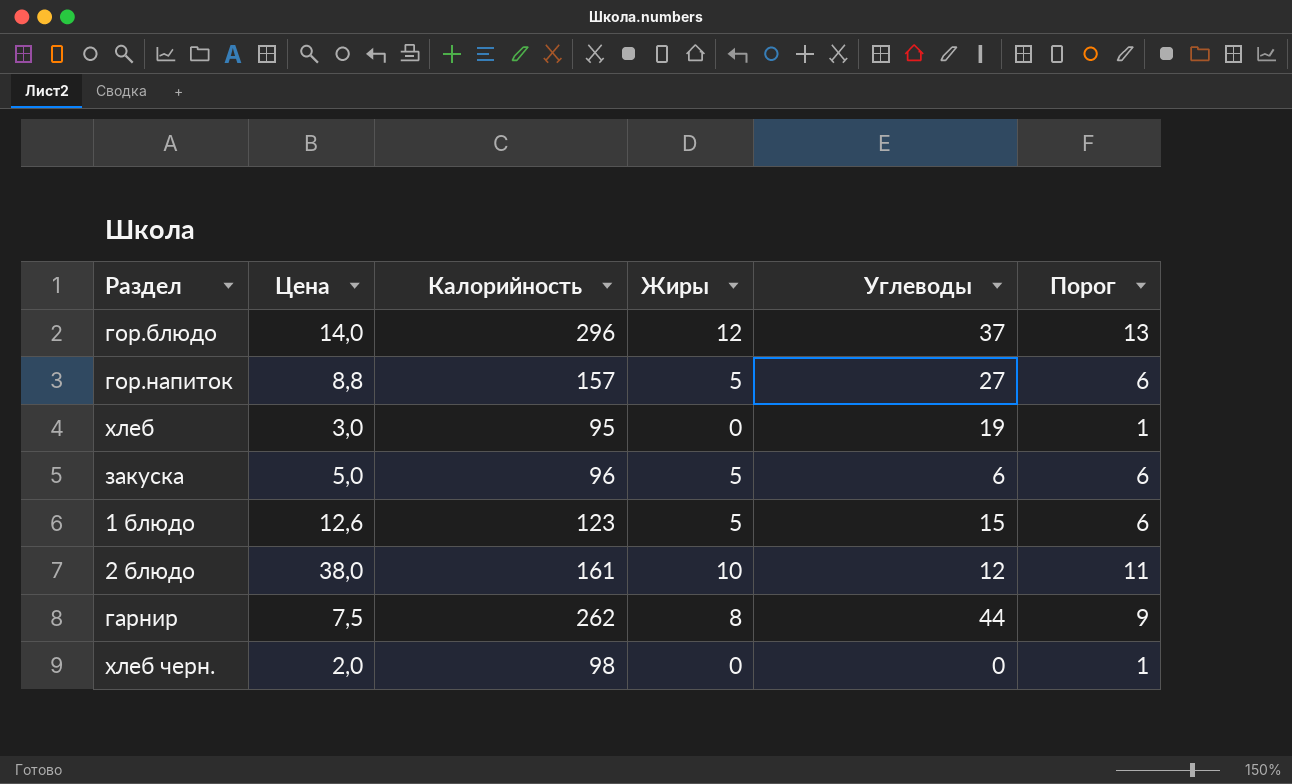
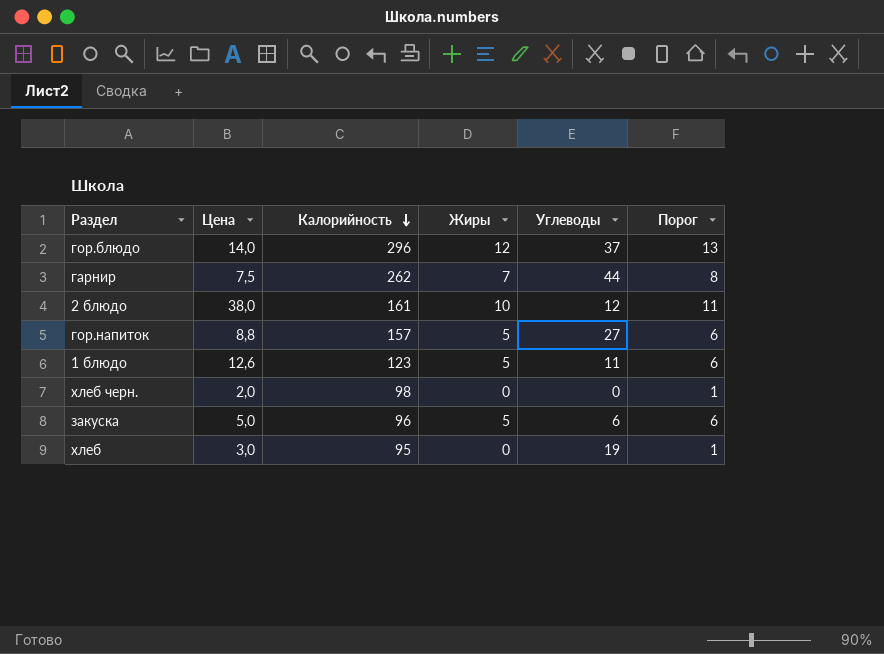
row order: none -> Калорийность descending
гарнир | Жиры: 8 -> 7
гарнир | Порог: 9 -> 8
1 блюдо | Углеводы: 15 -> 11

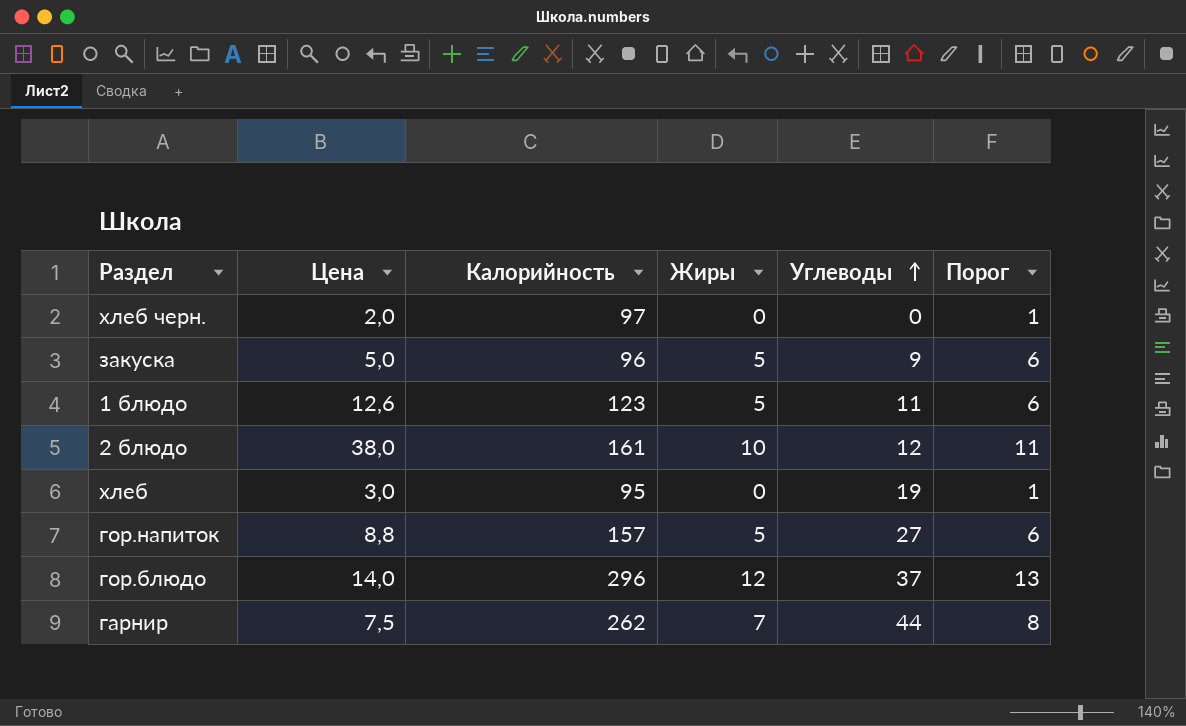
row order: Калорийность descending -> Углеводы ascending
хлеб черн. | Калорийность: 98 -> 97
закуска | Углеводы: 6 -> 9

